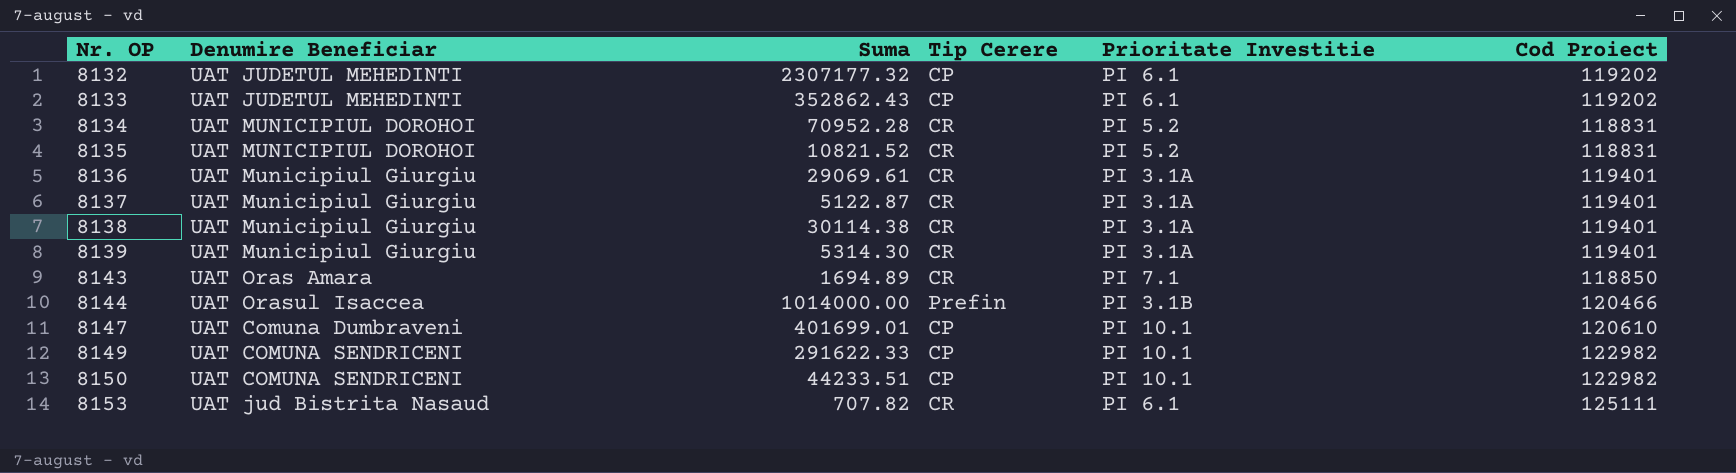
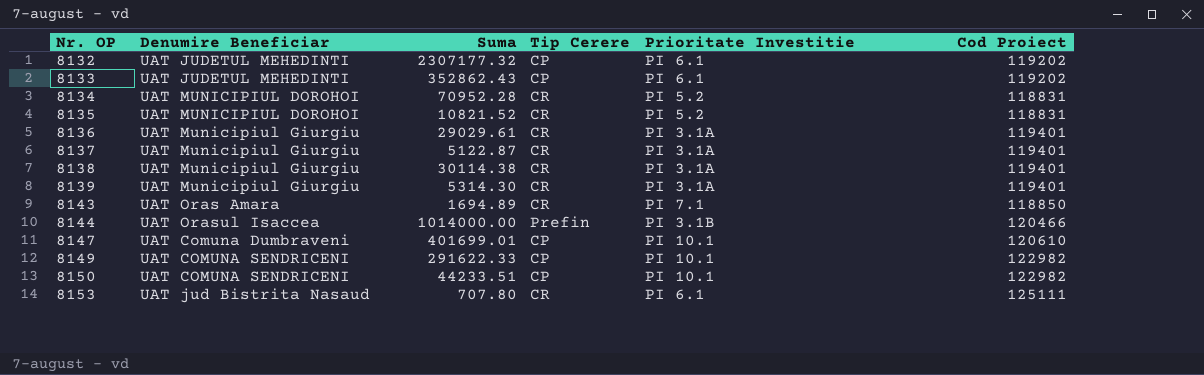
8136 | Suma: 29069.61 -> 29029.61
8153 | Suma: 707.82 -> 707.80

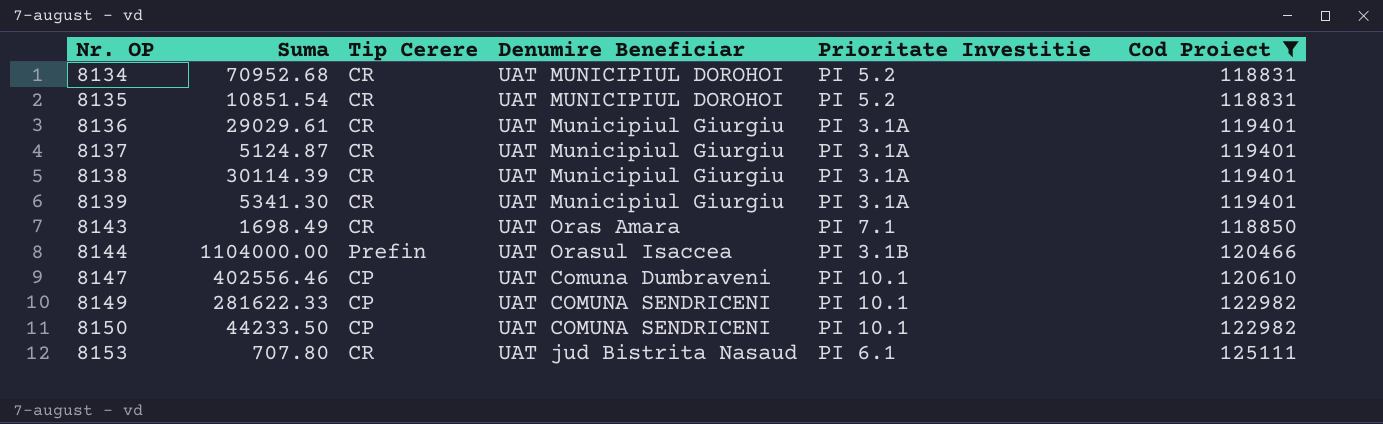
filter: none -> Cod Proiect != 119202
column Denumire Beneficiar | position: 2 -> 4
8134 | Suma: 70952.28 -> 70952.68
8135 | Suma: 10821.52 -> 10851.54
8137 | Suma: 5122.87 -> 5124.87
8138 | Suma: 30114.38 -> 30114.39
8139 | Suma: 5314.30 -> 5341.30
8143 | Suma: 1694.89 -> 1698.49
8144 | Suma: 1014000.00 -> 1104000.00
8147 | Suma: 401699.01 -> 402556.46
8149 | Suma: 291622.33 -> 281622.33
8150 | Suma: 44233.51 -> 44233.50

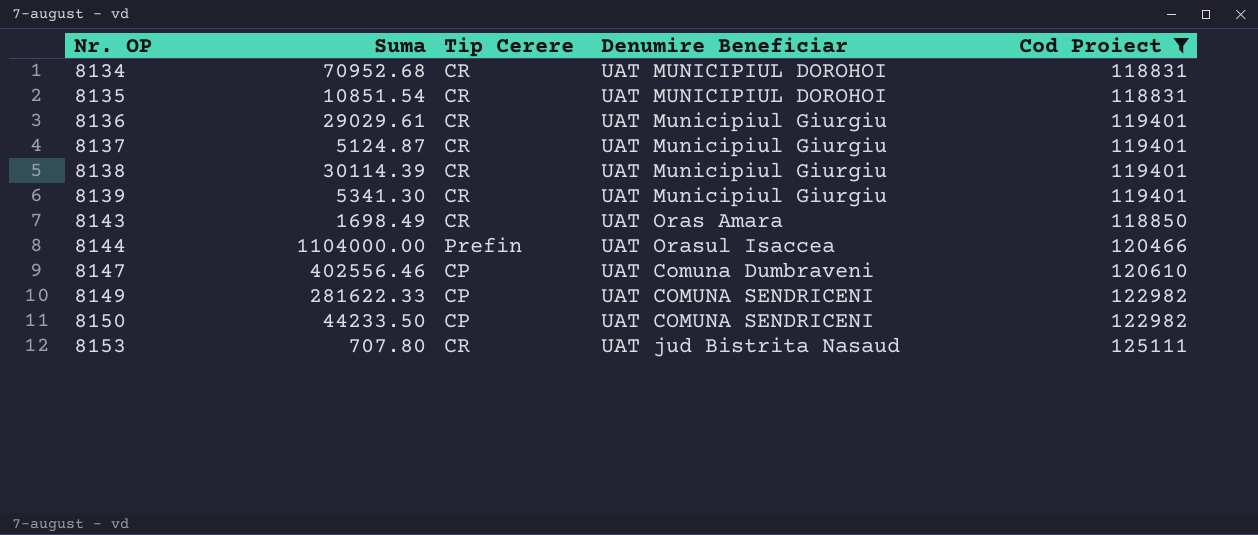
column Prioritate Investitie | position: 5 -> none

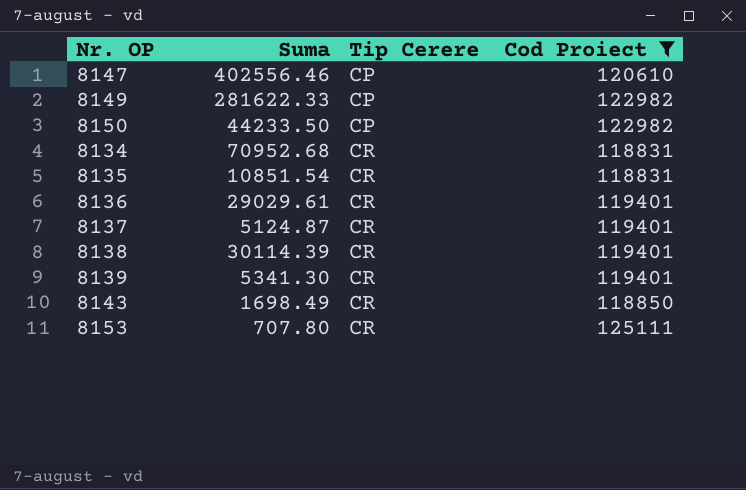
row order: Nr. OP ascending -> Tip Cerere ascending
column Denumire Beneficiar | position: 4 -> none
row 8144: 1104000.00 | Prefin | UAT Orasul Isaccea | 120466 -> none

